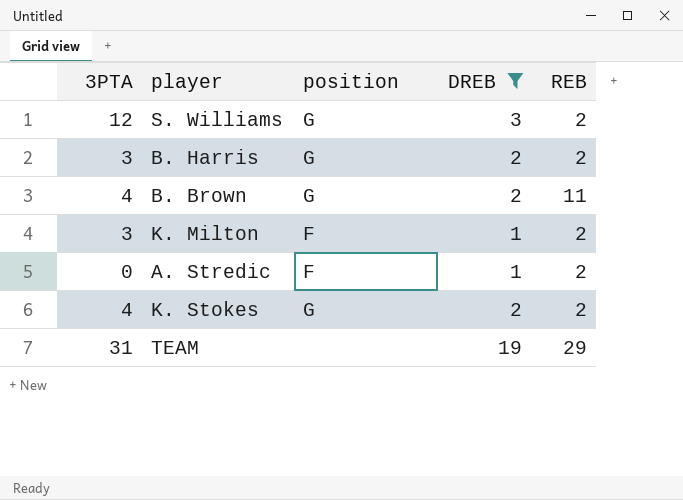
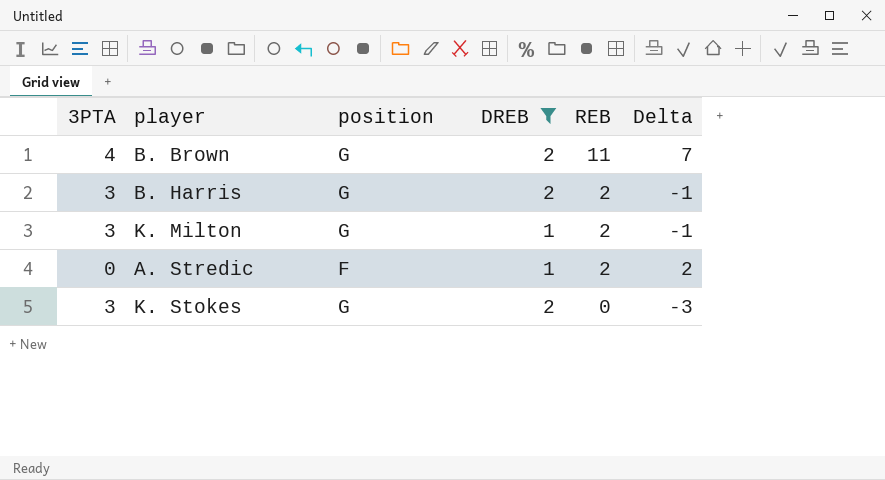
row order: none -> REB descending
column Delta | formula: none -> [REB] - [3PTA]
row S. Williams: 12 | G | 3 | 2 -> none
row TEAM: 31 | none | 19 | 29 -> none
K. Milton | position: F -> G
K. Stokes | 3PTA: 4 -> 3
K. Stokes | REB: 2 -> 0

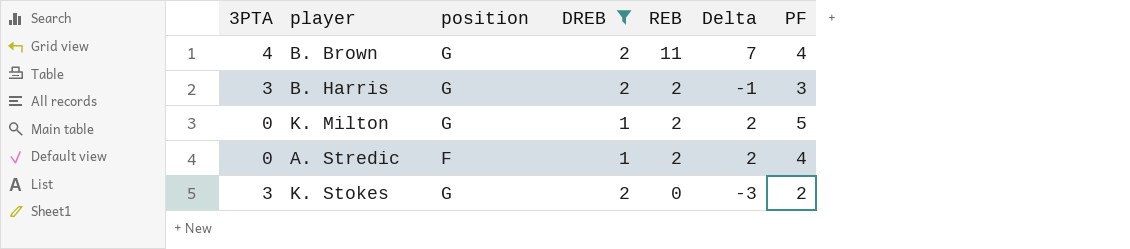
column PF | position: none -> 7
K. Milton | 3PTA: 3 -> 0
K. Milton | Delta: -1 -> 2

